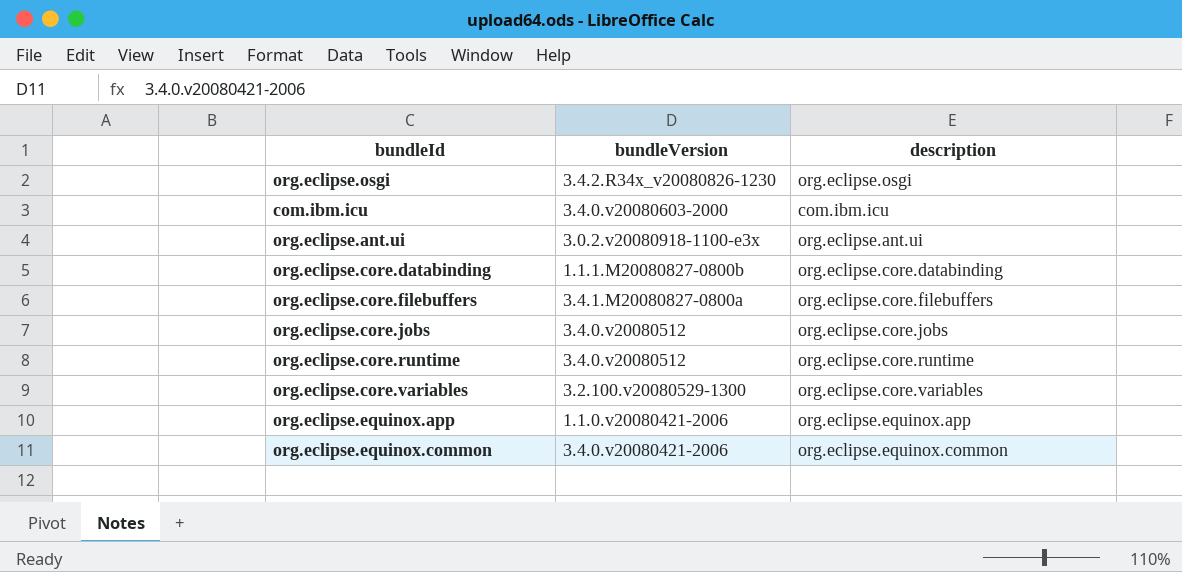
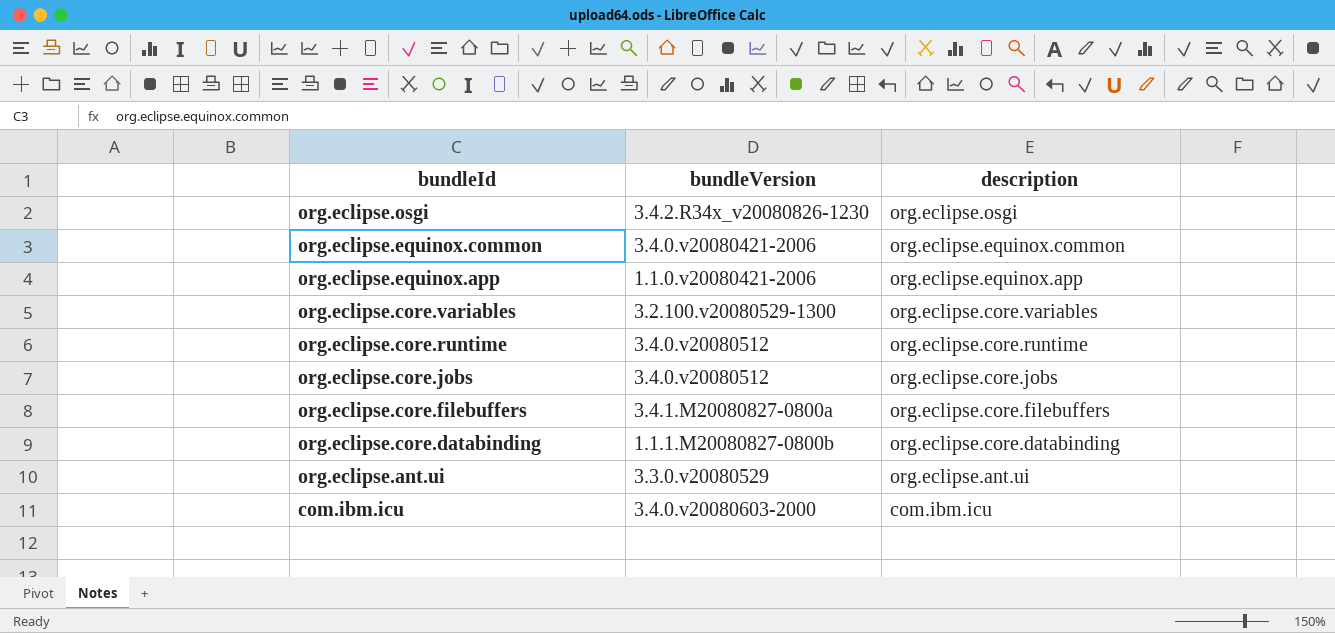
row order: none -> bundleId descending
org.eclipse.ant.ui | bundleVersion: 3.0.2.v20080918-1100-e3x -> 3.3.0.v20080529

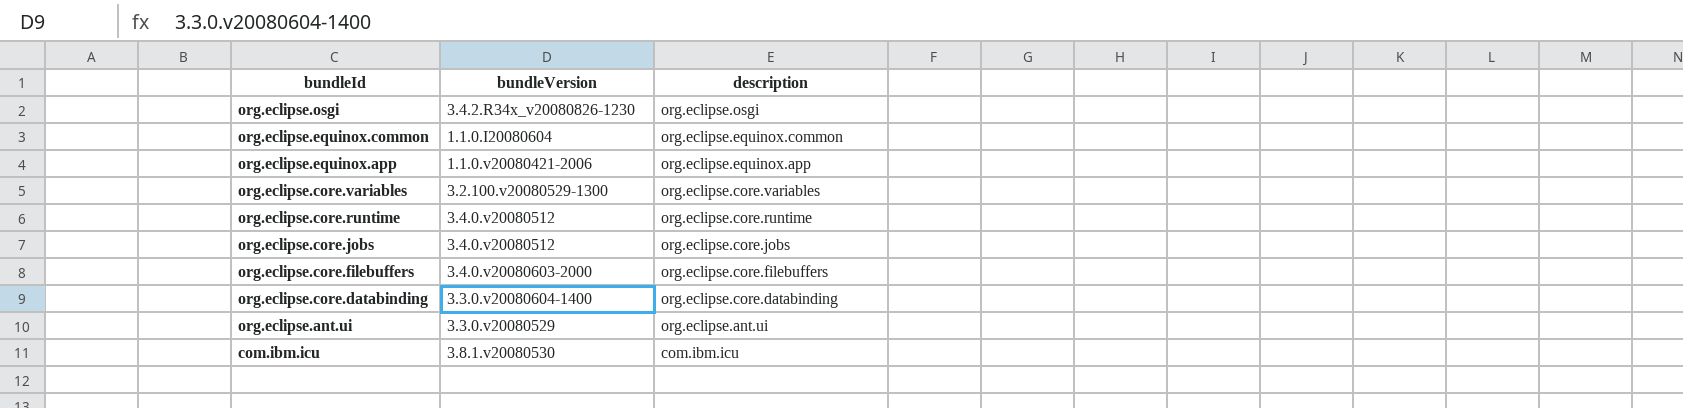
org.eclipse.equinox.common | bundleVersion: 3.4.0.v20080421-2006 -> 1.1.0.I20080604
org.eclipse.core.filebuffers | bundleVersion: 3.4.1.M20080827-0800a -> 3.4.0.v20080603-2000
org.eclipse.core.databinding | bundleVersion: 1.1.1.M20080827-0800b -> 3.3.0.v20080604-1400
com.ibm.icu | bundleVersion: 3.4.0.v20080603-2000 -> 3.8.1.v20080530

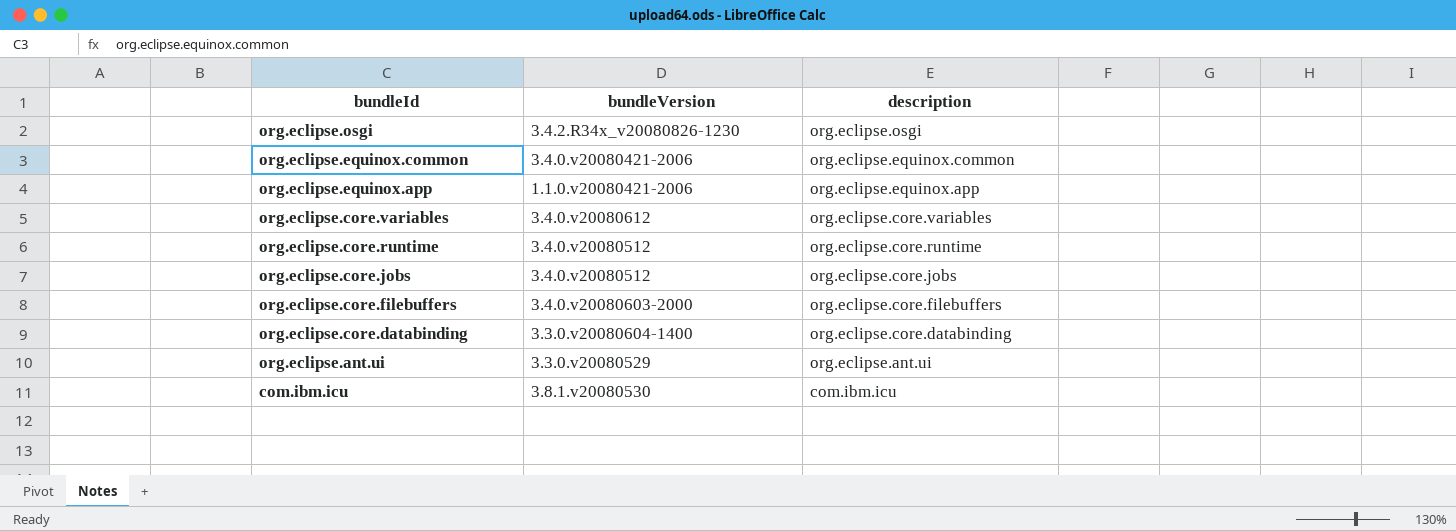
org.eclipse.equinox.common | bundleVersion: 1.1.0.I20080604 -> 3.4.0.v20080421-2006
org.eclipse.core.variables | bundleVersion: 3.2.100.v20080529-1300 -> 3.4.0.v20080612

